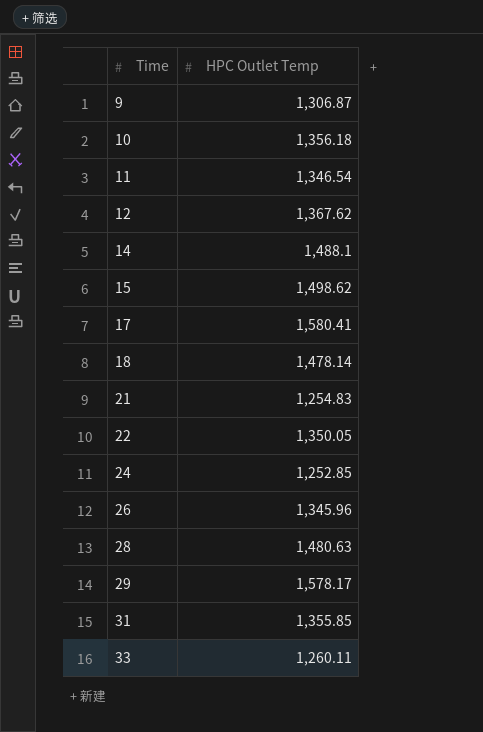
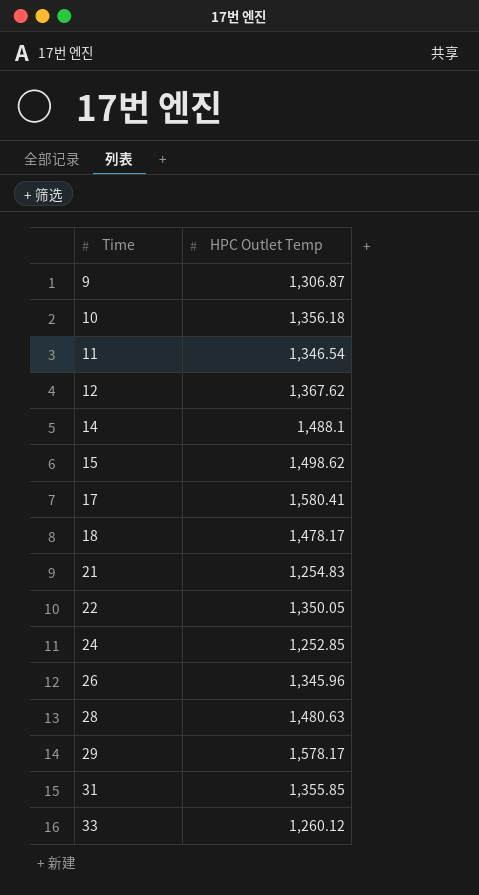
18 | HPC Outlet Temp: 1,478.14 -> 1,478.17
33 | HPC Outlet Temp: 1,260.11 -> 1,260.12

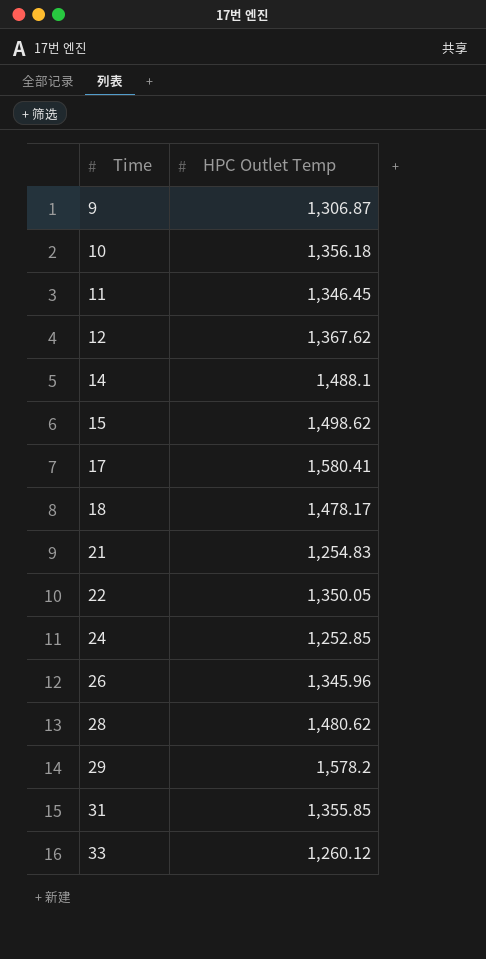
11 | HPC Outlet Temp: 1,346.54 -> 1,346.45
28 | HPC Outlet Temp: 1,480.63 -> 1,480.62
29 | HPC Outlet Temp: 1,578.17 -> 1,578.2

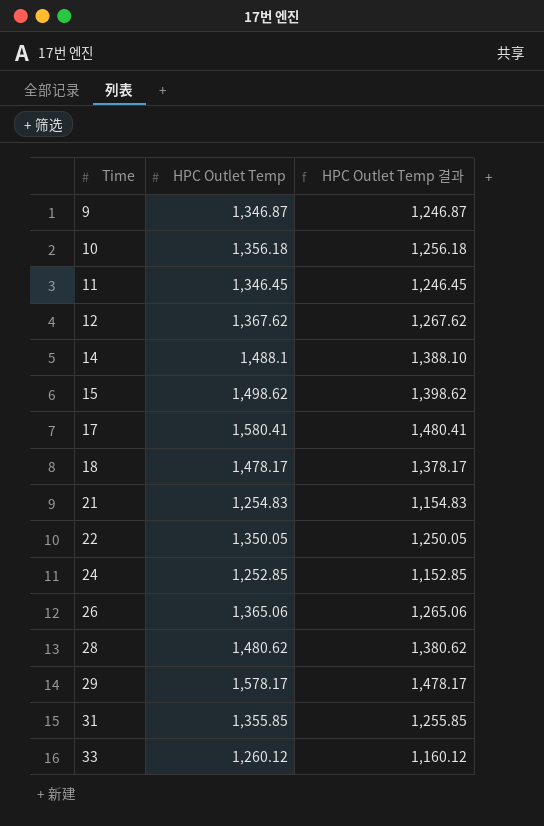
column HPC Outlet Temp 결과 | formula: none -> [HPC Outlet Temp] - 100
9 | HPC Outlet Temp: 1,306.87 -> 1,346.87
26 | HPC Outlet Temp: 1,345.96 -> 1,365.06
29 | HPC Outlet Temp: 1,578.2 -> 1,578.17

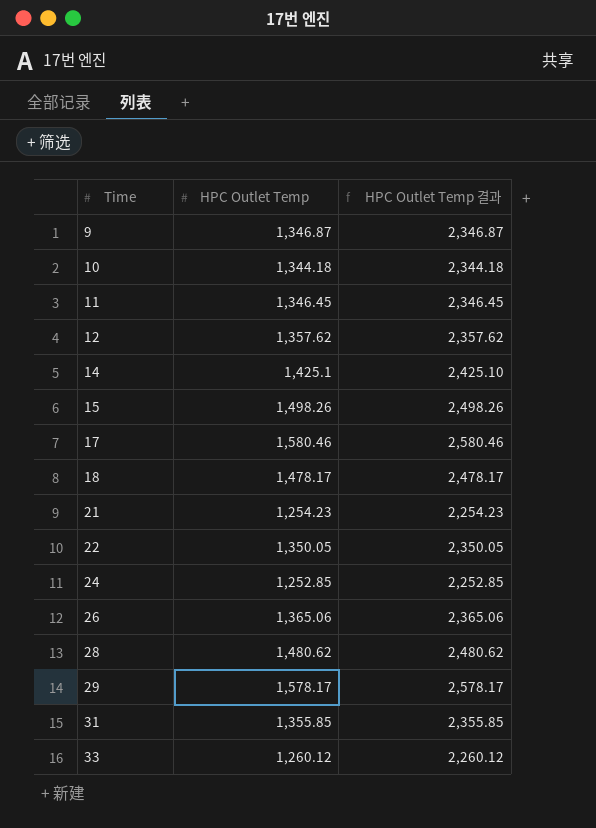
column HPC Outlet Temp 결과 | formula: [HPC Outlet Temp] - 100 -> [HPC Outlet Temp] + 1000
10 | HPC Outlet Temp: 1,356.18 -> 1,344.18
12 | HPC Outlet Temp: 1,367.62 -> 1,357.62
14 | HPC Outlet Temp: 1,488.1 -> 1,425.1
15 | HPC Outlet Temp: 1,498.62 -> 1,498.26
17 | HPC Outlet Temp: 1,580.41 -> 1,580.46
21 | HPC Outlet Temp: 1,254.83 -> 1,254.23

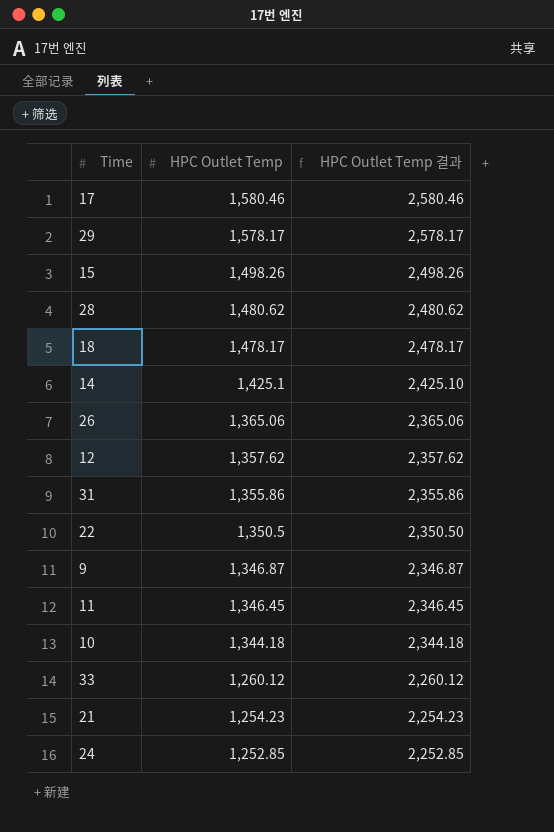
row order: Time ascending -> HPC Outlet Temp descending
31 | HPC Outlet Temp: 1,355.85 -> 1,355.86
31 | HPC Outlet Temp 결과: 2,355.85 -> 2,355.86
22 | HPC Outlet Temp: 1,350.05 -> 1,350.5
22 | HPC Outlet Temp 결과: 2,350.05 -> 2,350.50

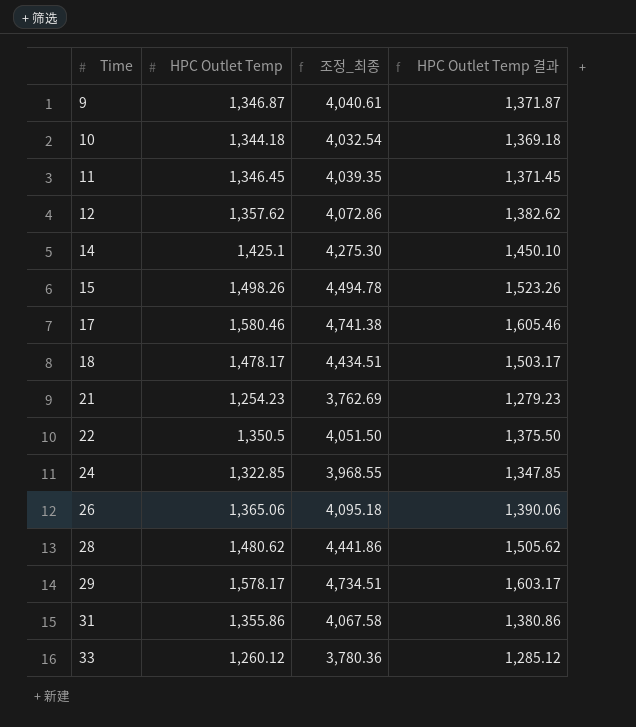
row order: HPC Outlet Temp descending -> Time ascending
column 조정_최종 | formula: none -> [HPC Outlet Temp] * 3
column HPC Outlet Temp 결과 | formula: [HPC Outlet Temp] + 1000 -> [HPC Outlet Temp] + 25
24 | HPC Outlet Temp: 1,252.85 -> 1,322.85

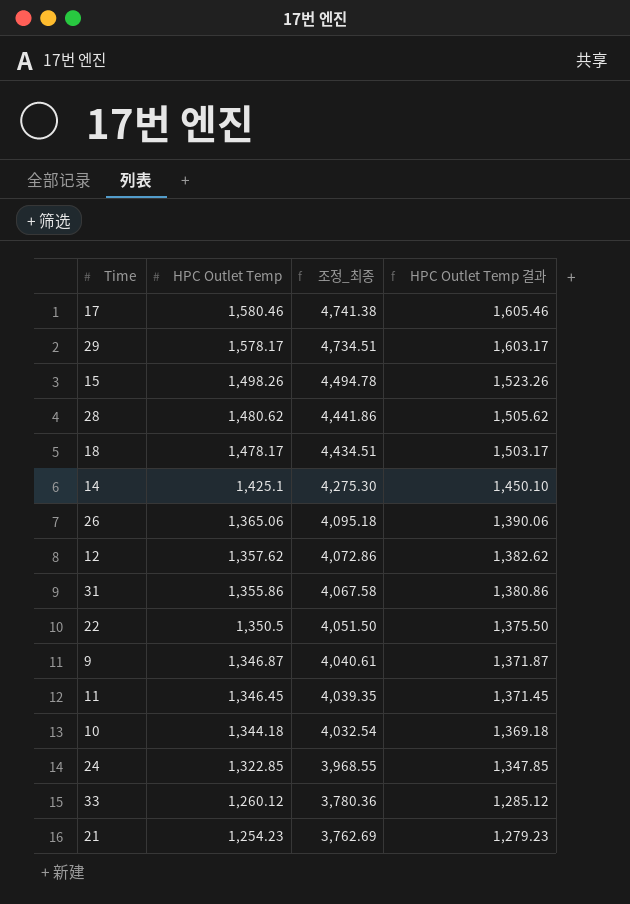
row order: Time ascending -> HPC Outlet Temp descending

